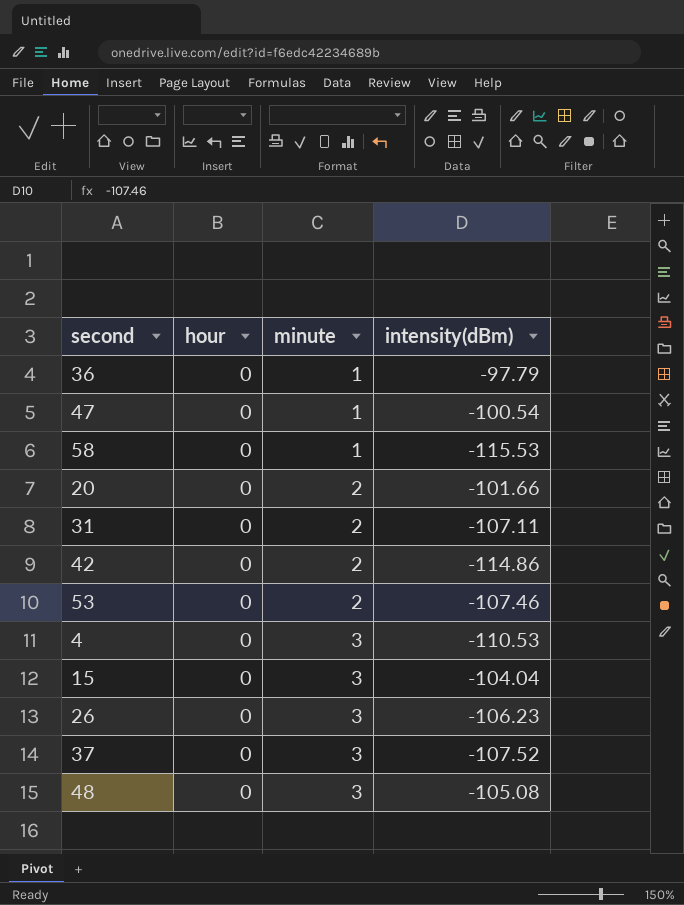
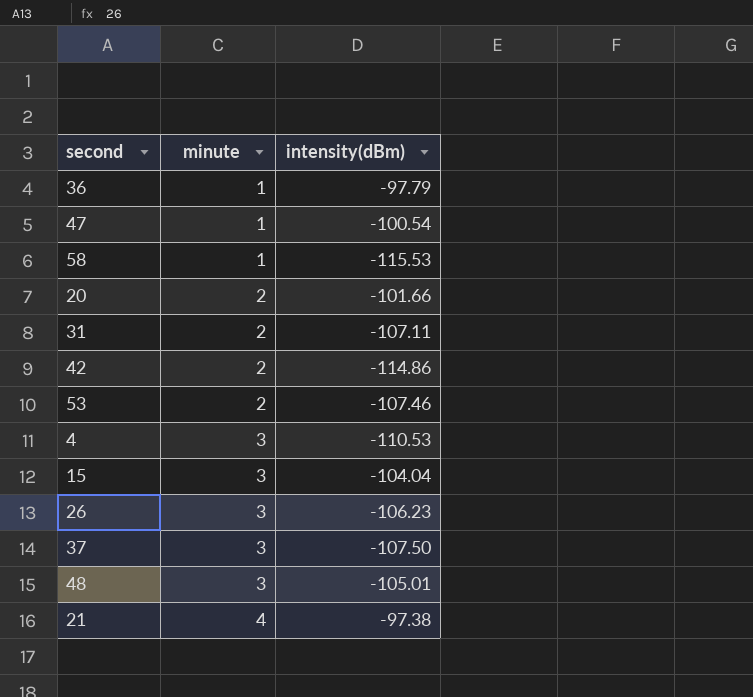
column hour | position: 2 -> none
37 | intensity(dBm): -107.52 -> -107.50
48 | intensity(dBm): -105.08 -> -105.01
row 21: none -> 4 | -97.38

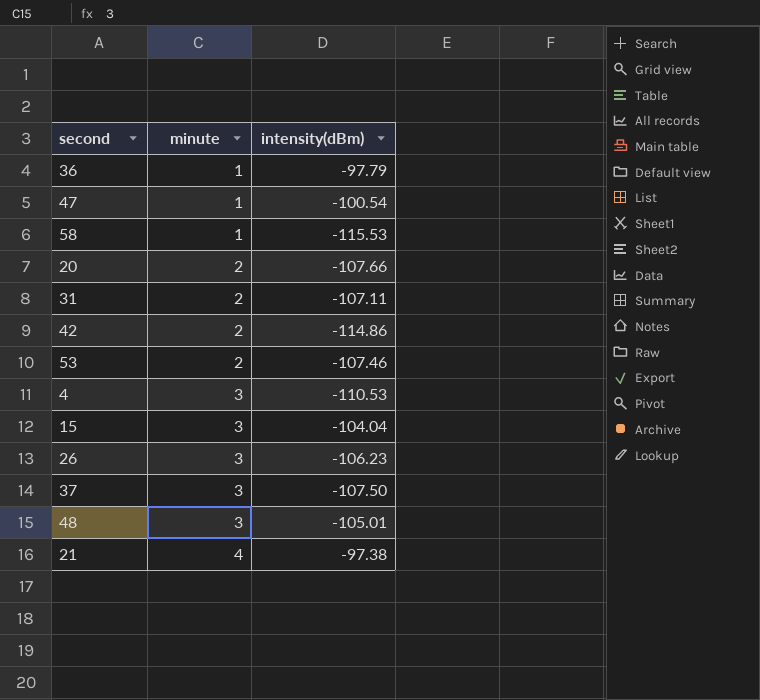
20 | intensity(dBm): -101.66 -> -107.66

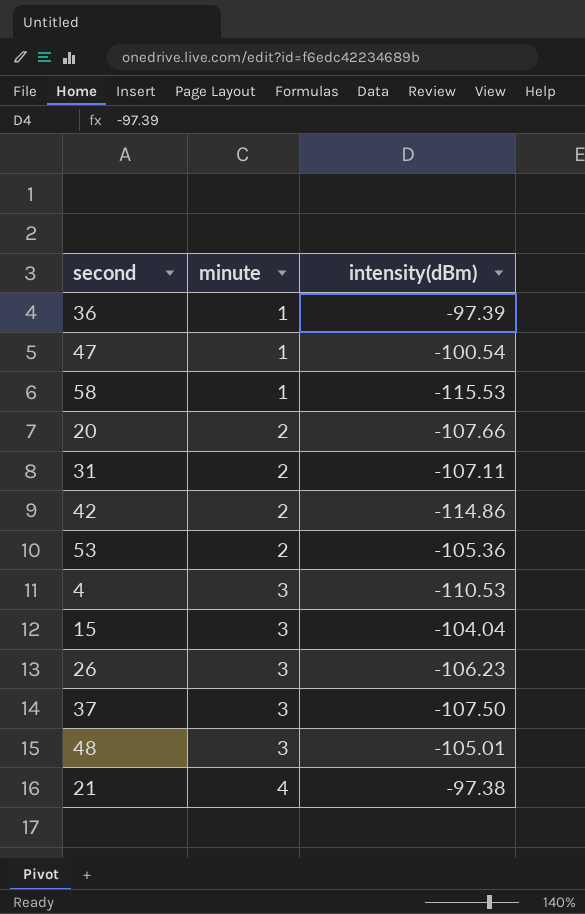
36 | intensity(dBm): -97.79 -> -97.39
53 | intensity(dBm): -107.46 -> -105.36

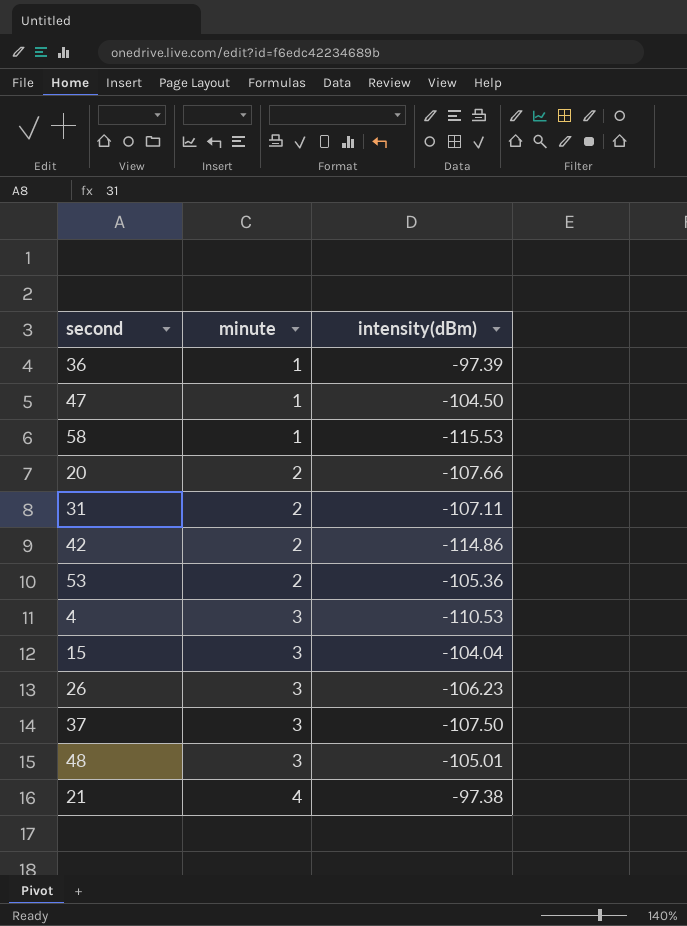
47 | intensity(dBm): -100.54 -> -104.50

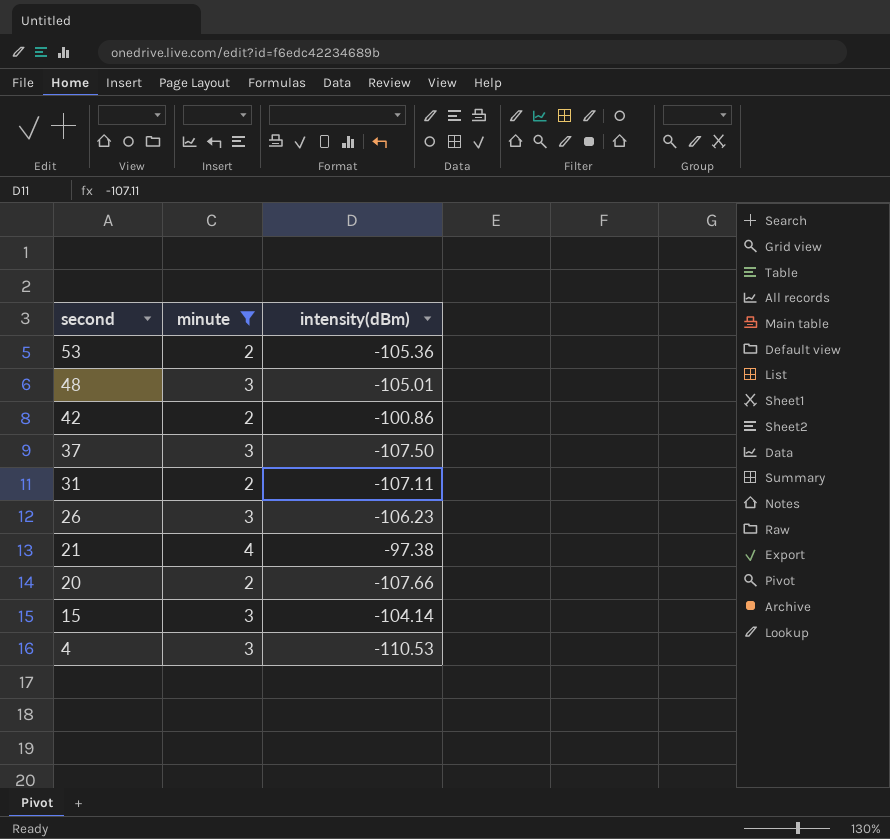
filter: none -> minute != 1
row order: minute ascending -> second descending
42 | intensity(dBm): -114.86 -> -100.86
15 | intensity(dBm): -104.04 -> -104.14

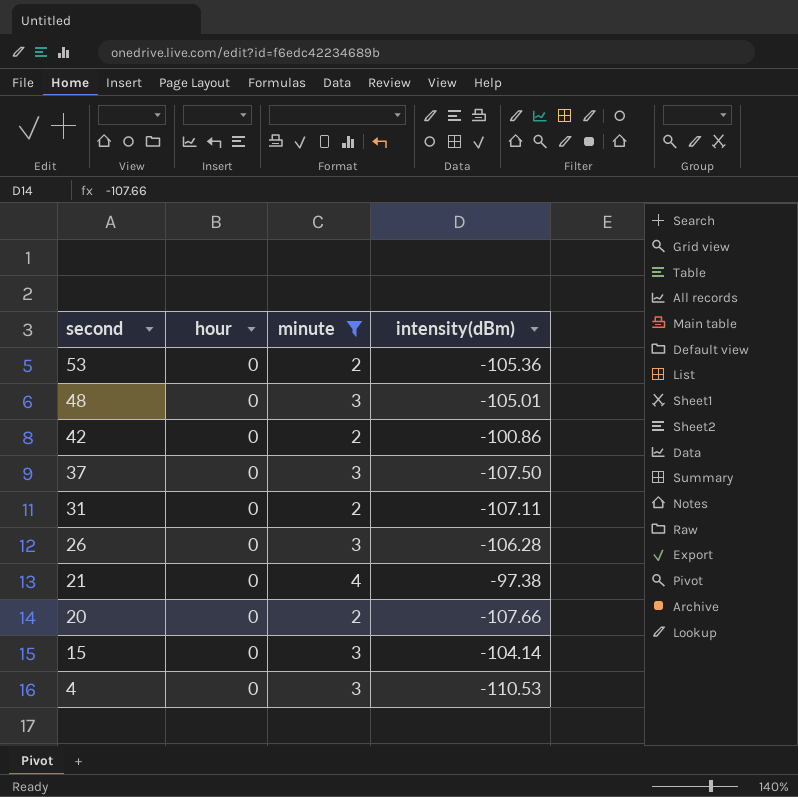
column hour | position: none -> 2
26 | intensity(dBm): -106.23 -> -106.28

